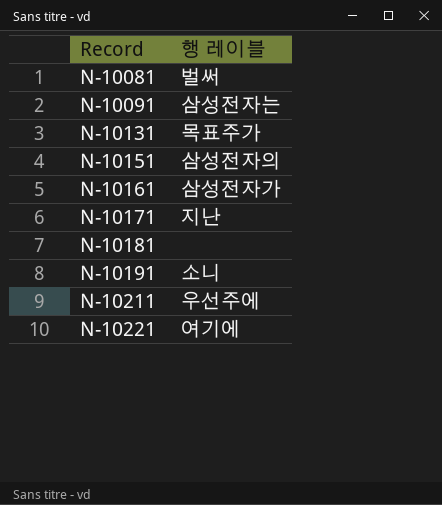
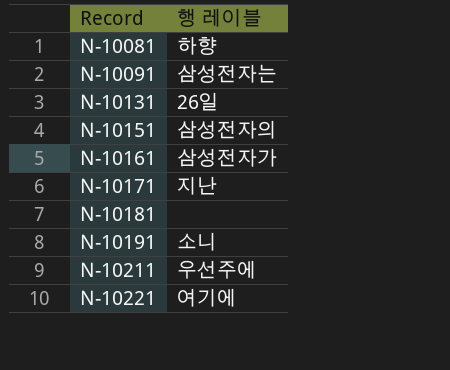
N-10081 | 행 레이블: 벌써 -> 하향
N-10131 | 행 레이블: 목표주가 -> 26일

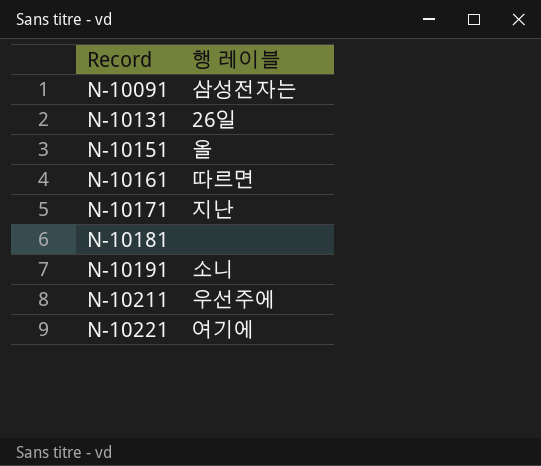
row N-10081: 하향 -> none
N-10151 | 행 레이블: 삼성전자의 -> 올
N-10161 | 행 레이블: 삼성전자가 -> 따르면

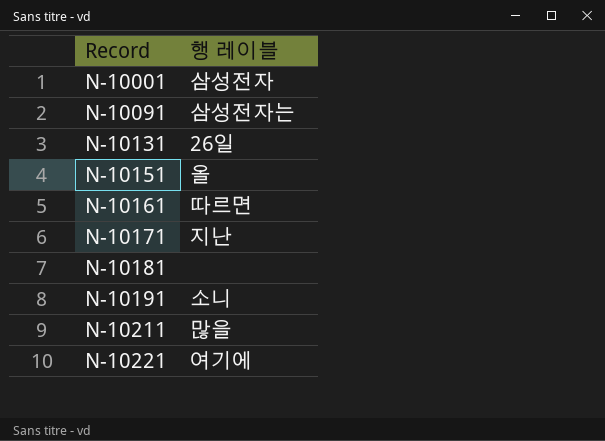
row N-10001: none -> 삼성전자
N-10211 | 행 레이블: 우선주에 -> 많을

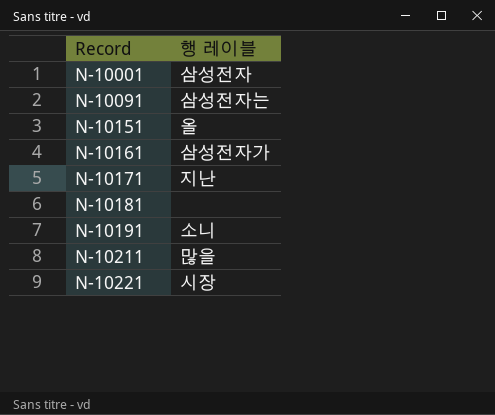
row N-10131: 26일 -> none
N-10161 | 행 레이블: 따르면 -> 삼성전자가
N-10221 | 행 레이블: 여기에 -> 시장

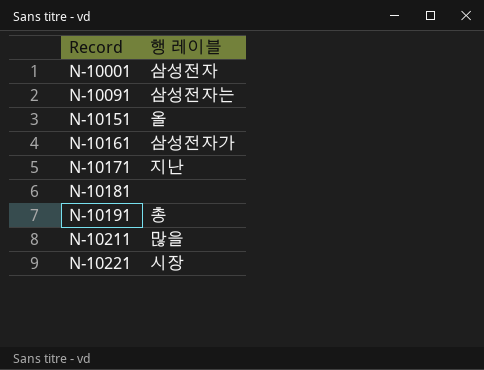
N-10191 | 행 레이블: 소니 -> 총

